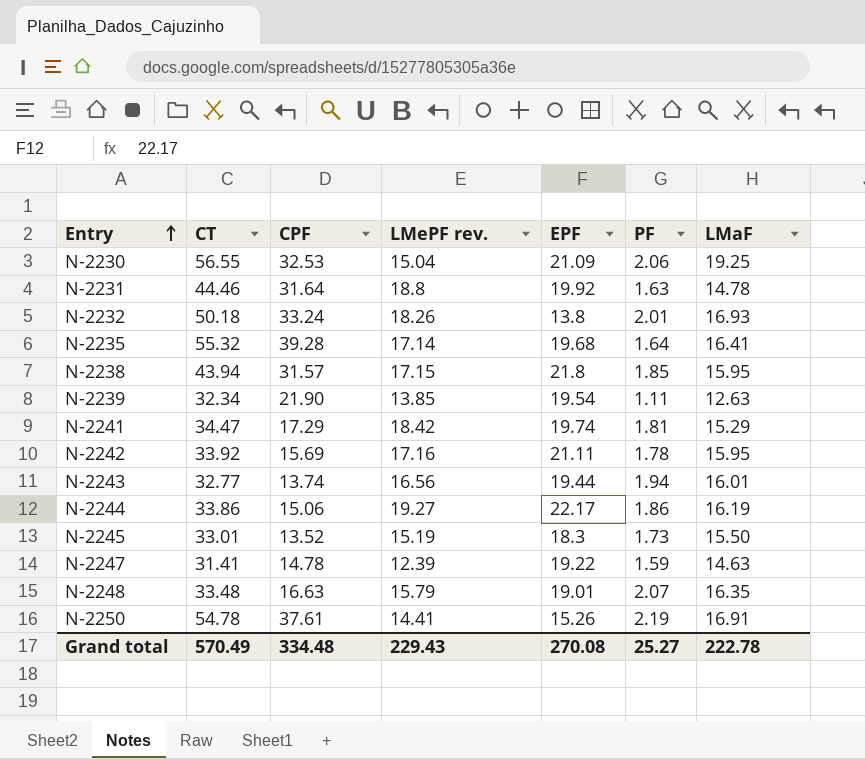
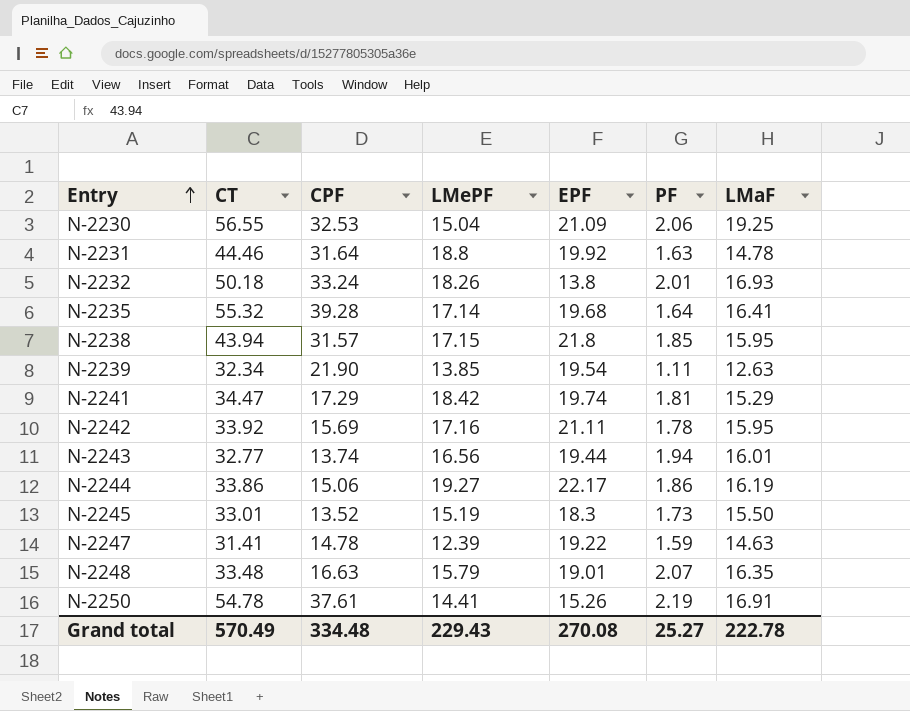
column name: LMePF rev. -> LMePF

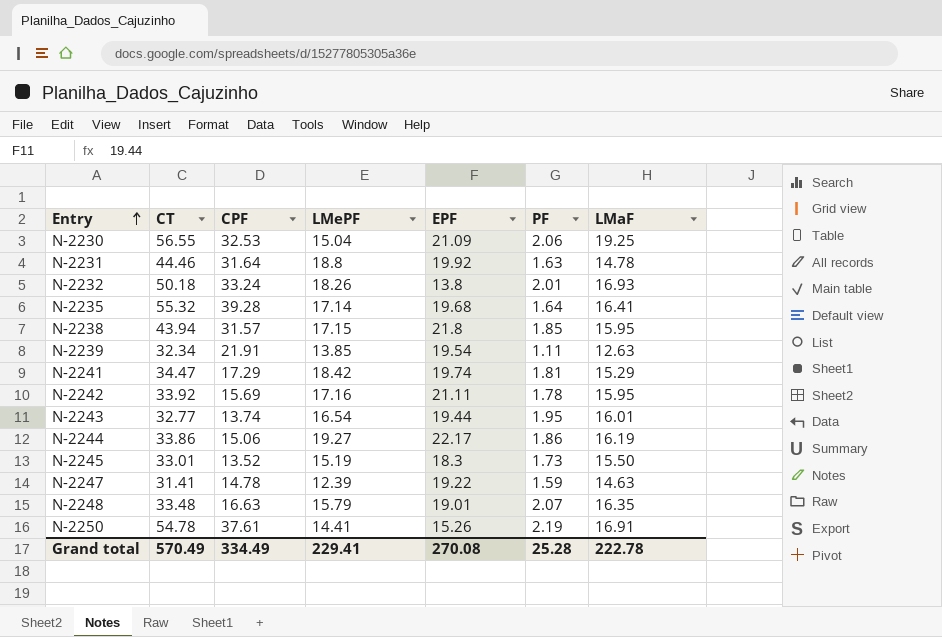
N-2239 | CPF: 21.90 -> 21.91
N-2243 | LMePF: 16.56 -> 16.54
N-2243 | PF: 1.94 -> 1.95
Grand total | CPF: 334.48 -> 334.49
Grand total | LMePF: 229.43 -> 229.41
Grand total | PF: 25.27 -> 25.28

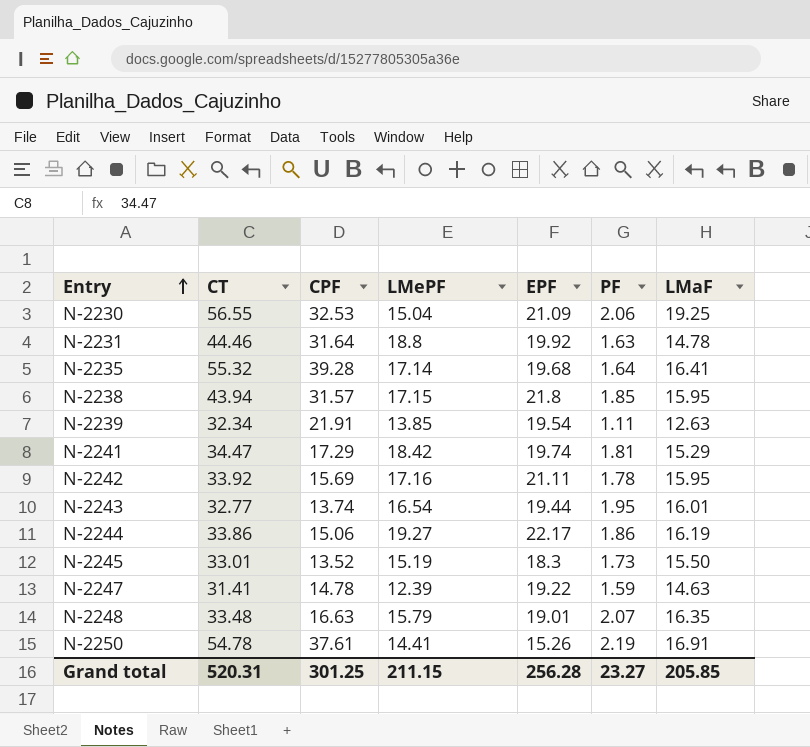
row N-2232: 50.18 | 33.24 | 18.26 | 13.8 | 2.01 | 16.93 -> none
Grand total | CT: 570.49 -> 520.31
Grand total | CPF: 334.49 -> 301.25
Grand total | LMePF: 229.41 -> 211.15
Grand total | EPF: 270.08 -> 256.28
Grand total | PF: 25.28 -> 23.27
Grand total | LMaF: 222.78 -> 205.85

